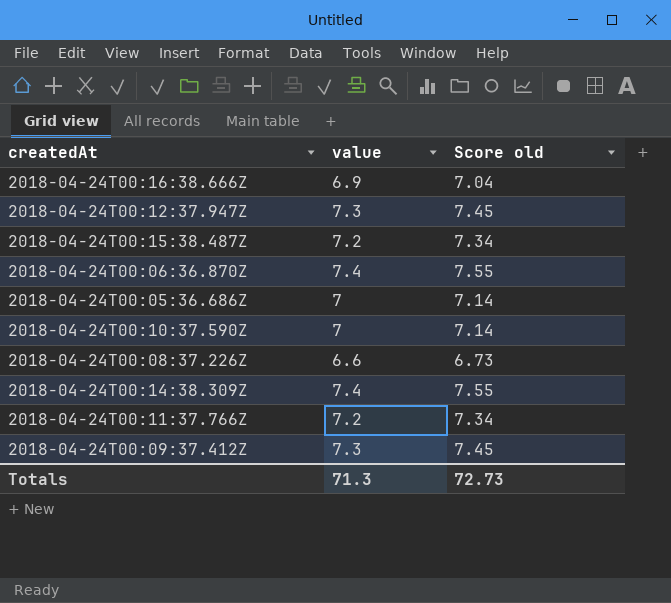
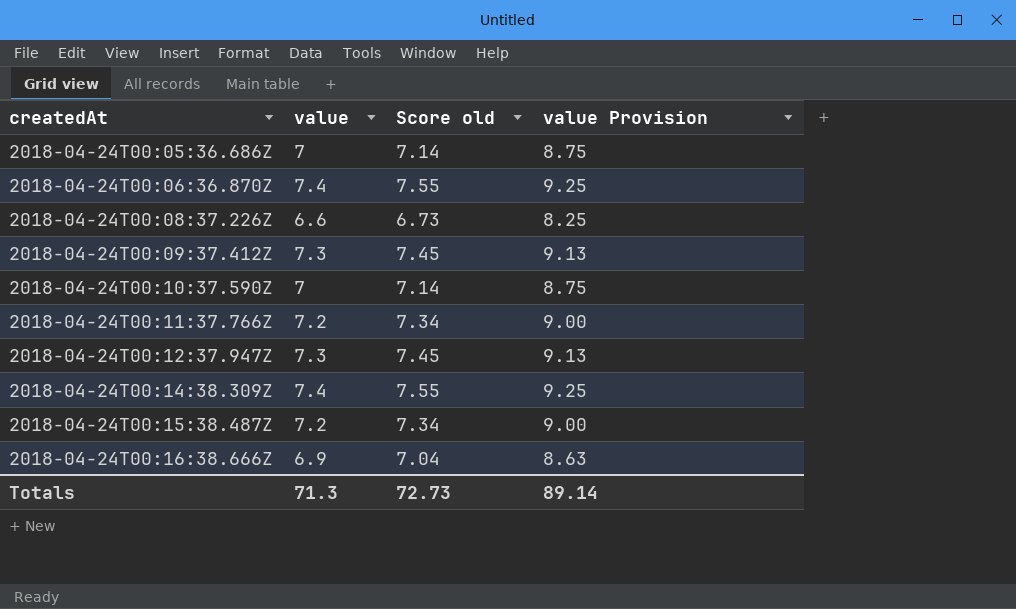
row order: none -> createdAt ascending
column value Provision | formula: none -> [value] * 1.25

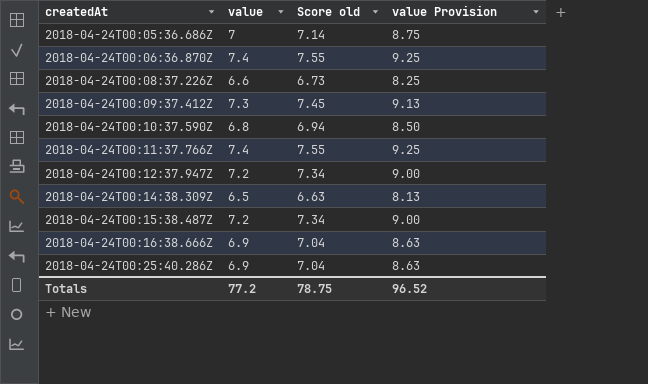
2018-04-24T00:10:37.590Z | value: 7 -> 6.8
2018-04-24T00:10:37.590Z | Score old: 7.14 -> 6.94
2018-04-24T00:10:37.590Z | value Provision: 8.75 -> 8.50
2018-04-24T00:11:37.766Z | value: 7.2 -> 7.4
2018-04-24T00:11:37.766Z | Score old: 7.34 -> 7.55
2018-04-24T00:11:37.766Z | value Provision: 9.00 -> 9.25
2018-04-24T00:12:37.947Z | value: 7.3 -> 7.2
2018-04-24T00:12:37.947Z | Score old: 7.45 -> 7.34
2018-04-24T00:12:37.947Z | value Provision: 9.13 -> 9.00
2018-04-24T00:14:38.309Z | value: 7.4 -> 6.5
2018-04-24T00:14:38.309Z | Score old: 7.55 -> 6.63
2018-04-24T00:14:38.309Z | value Provision: 9.25 -> 8.13
row 2018-04-24T00:25:40.286Z: none -> 6.9 | 7.04 | 8.63
Totals | value: 71.3 -> 77.2
Totals | Score old: 72.73 -> 78.75
Totals | value Provision: 89.14 -> 96.52

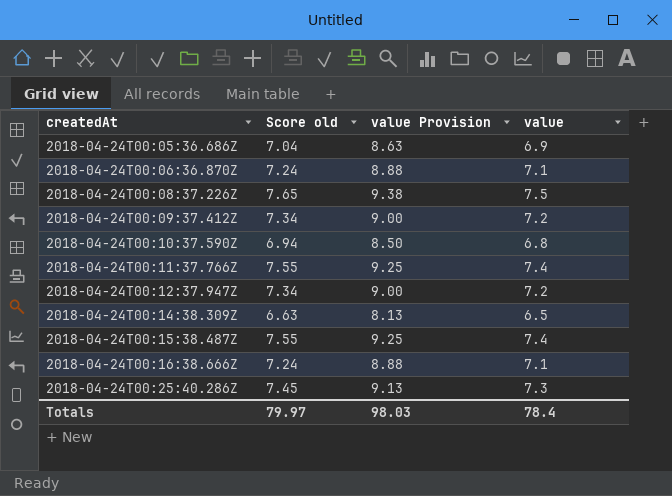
column value | position: 2 -> 4
2018-04-24T00:05:36.686Z | Score old: 7.14 -> 7.04
2018-04-24T00:05:36.686Z | value Provision: 8.75 -> 8.63
2018-04-24T00:05:36.686Z | value: 7 -> 6.9
2018-04-24T00:06:36.870Z | Score old: 7.55 -> 7.24
2018-04-24T00:06:36.870Z | value Provision: 9.25 -> 8.88
2018-04-24T00:06:36.870Z | value: 7.4 -> 7.1
2018-04-24T00:08:37.226Z | Score old: 6.73 -> 7.65
2018-04-24T00:08:37.226Z | value Provision: 8.25 -> 9.38
2018-04-24T00:08:37.226Z | value: 6.6 -> 7.5
2018-04-24T00:09:37.412Z | Score old: 7.45 -> 7.34
2018-04-24T00:09:37.412Z | value Provision: 9.13 -> 9.00
2018-04-24T00:09:37.412Z | value: 7.3 -> 7.2
2018-04-24T00:15:38.487Z | Score old: 7.34 -> 7.55
2018-04-24T00:15:38.487Z | value Provision: 9.00 -> 9.25
2018-04-24T00:15:38.487Z | value: 7.2 -> 7.4
2018-04-24T00:16:38.666Z | Score old: 7.04 -> 7.24
2018-04-24T00:16:38.666Z | value Provision: 8.63 -> 8.88
2018-04-24T00:16:38.666Z | value: 6.9 -> 7.1
2018-04-24T00:25:40.286Z | Score old: 7.04 -> 7.45
2018-04-24T00:25:40.286Z | value Provision: 8.63 -> 9.13
2018-04-24T00:25:40.286Z | value: 6.9 -> 7.3
Totals | Score old: 78.75 -> 79.97
Totals | value Provision: 96.52 -> 98.03
Totals | value: 77.2 -> 78.4

